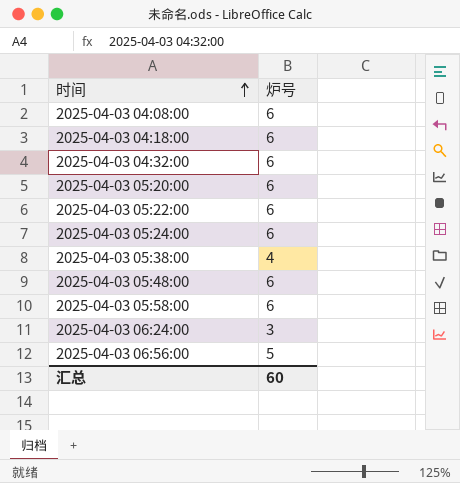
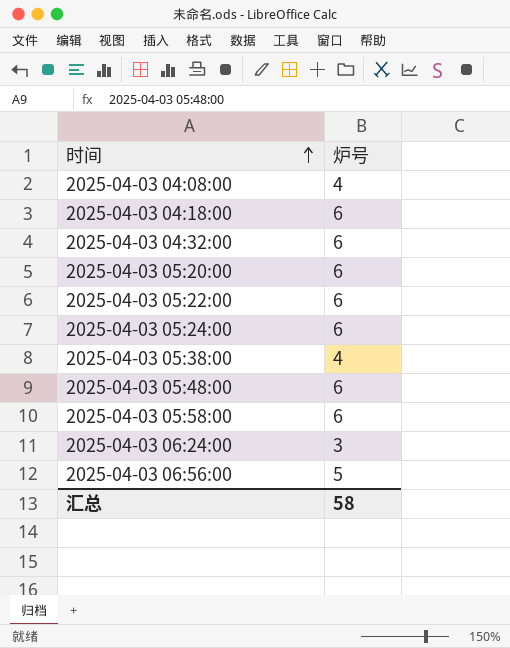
2025-04-03 04:08:00 | 炉号: 6 -> 4
汇总 | 炉号: 60 -> 58

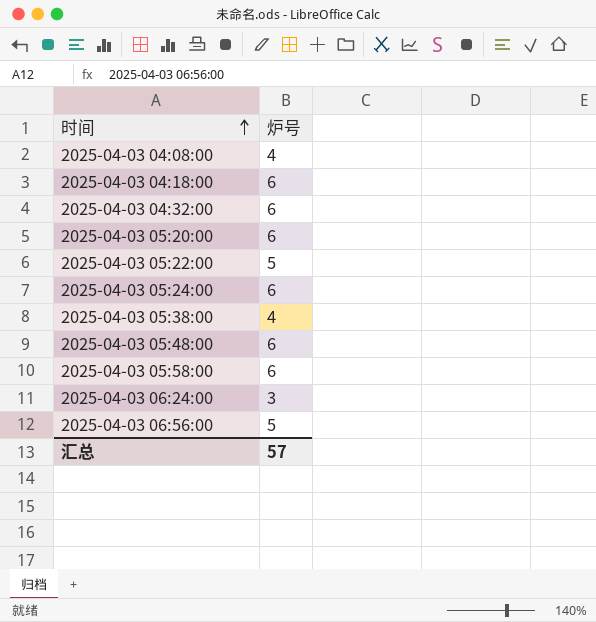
2025-04-03 05:22:00 | 炉号: 6 -> 5
汇总 | 炉号: 58 -> 57

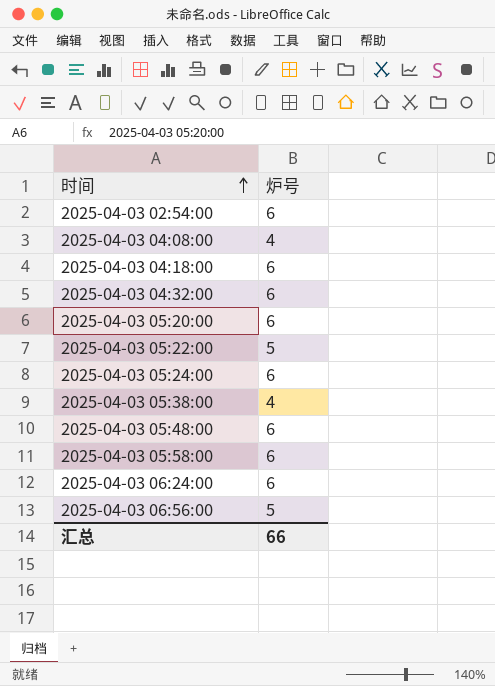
row 2025-04-03 02:54:00: none -> 6
2025-04-03 06:24:00 | 炉号: 3 -> 6
汇总 | 炉号: 57 -> 66

